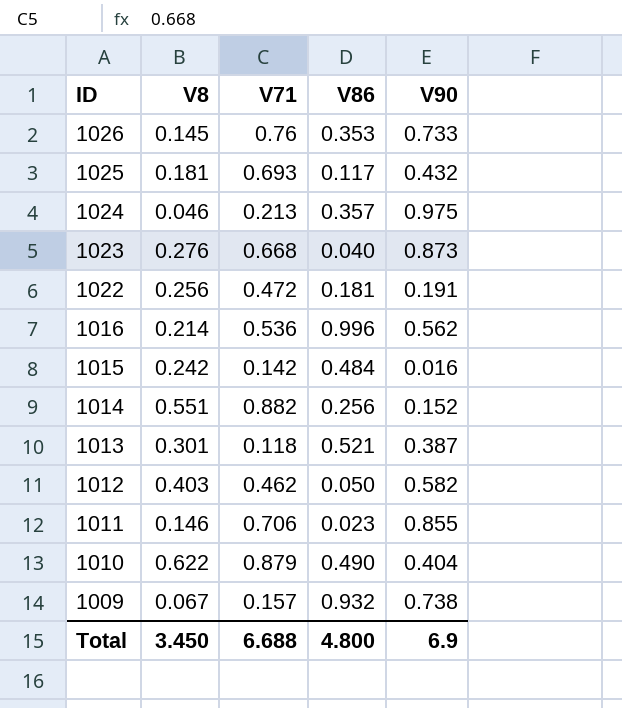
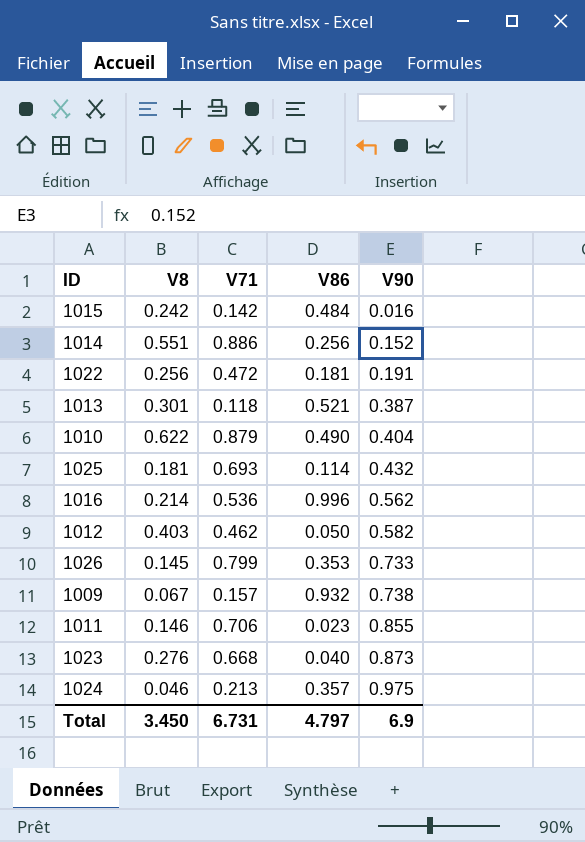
row order: ID descending -> V90 ascending
1014 | V71: 0.882 -> 0.886
1025 | V86: 0.117 -> 0.114
1026 | V71: 0.76 -> 0.799
Total | V71: 6.688 -> 6.731
Total | V86: 4.800 -> 4.797

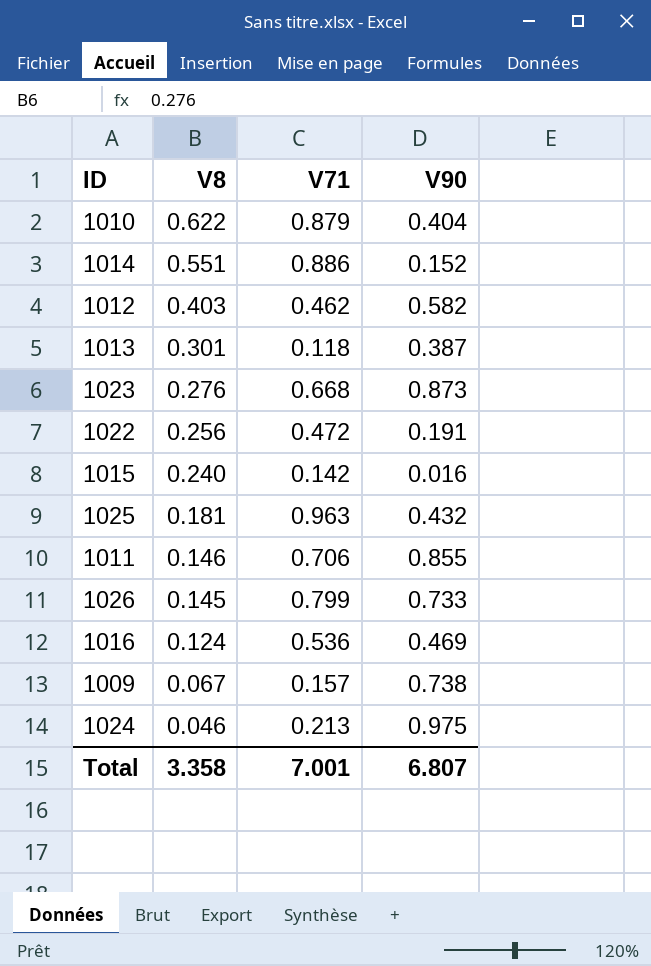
row order: V90 ascending -> V8 descending
column V86 | position: 4 -> none
1015 | V8: 0.242 -> 0.240
1025 | V71: 0.693 -> 0.963
1016 | V8: 0.214 -> 0.124
1016 | V90: 0.562 -> 0.469
Total | V8: 3.450 -> 3.358
Total | V71: 6.731 -> 7.001
Total | V90: 6.9 -> 6.807

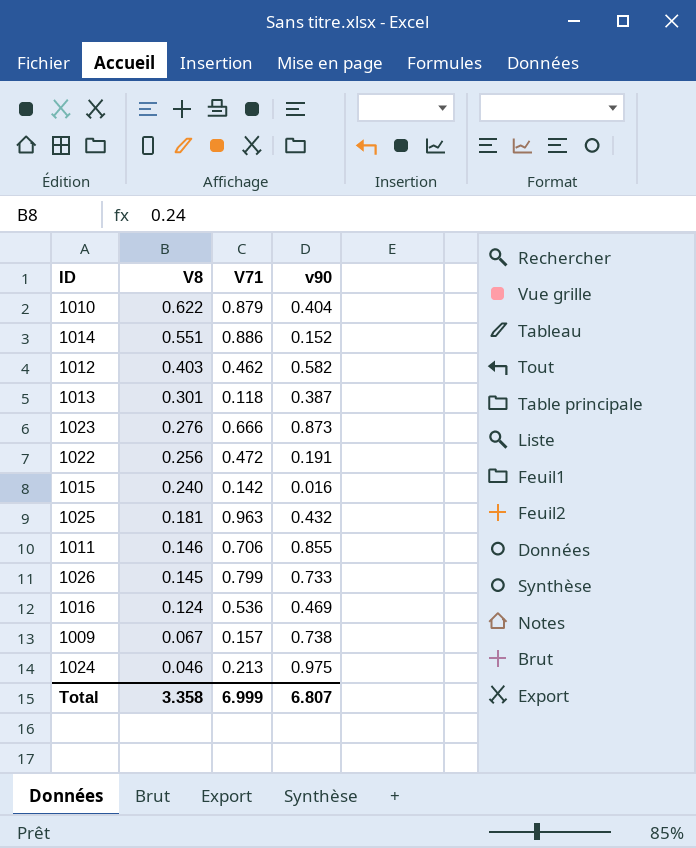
column name: V90 -> v90
1023 | V71: 0.668 -> 0.666
Total | V71: 7.001 -> 6.999

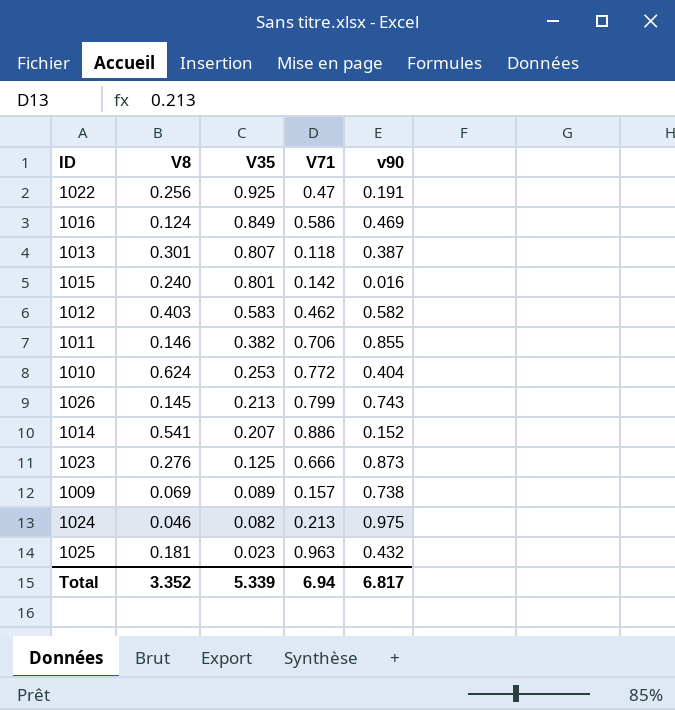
row order: V8 descending -> V35 descending
column V35 | position: none -> 3
1022 | V71: 0.472 -> 0.47
1016 | V71: 0.536 -> 0.586
1010 | V8: 0.622 -> 0.624
1010 | V71: 0.879 -> 0.772
1026 | v90: 0.733 -> 0.743
1014 | V8: 0.551 -> 0.541
1009 | V8: 0.067 -> 0.069
Total | V8: 3.358 -> 3.352
Total | V71: 6.999 -> 6.94
Total | v90: 6.807 -> 6.817

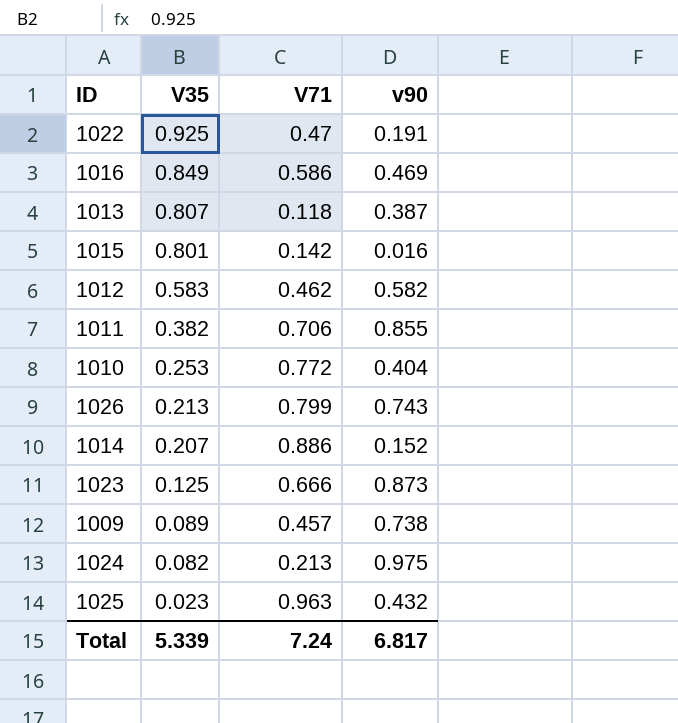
column V8 | position: 2 -> none
1009 | V71: 0.157 -> 0.457
Total | V71: 6.94 -> 7.24

